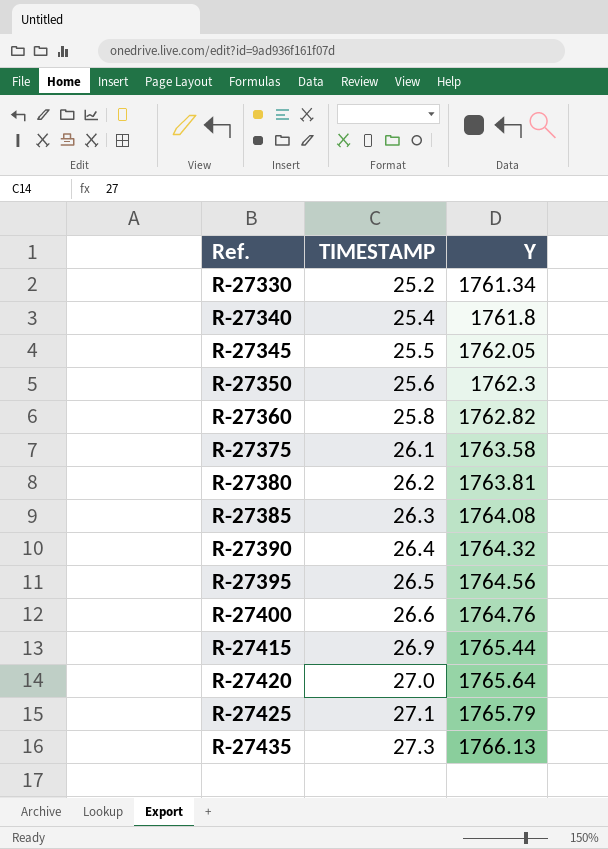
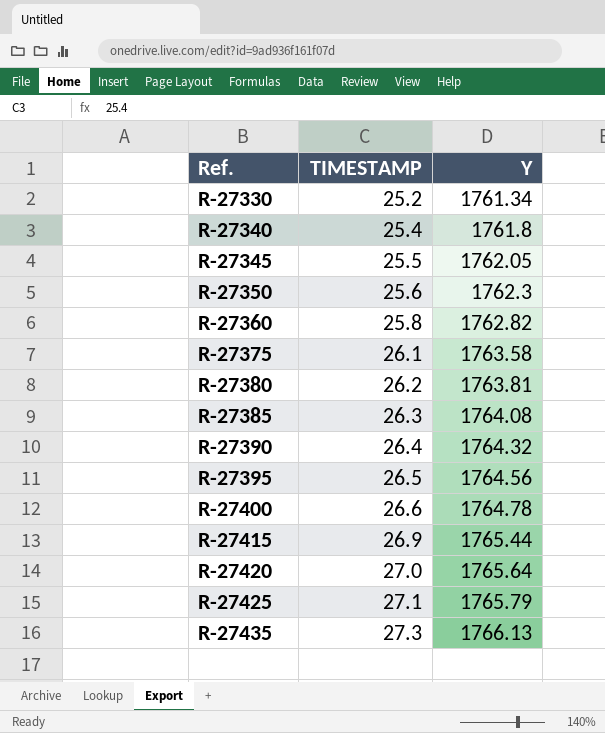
R-27400 | Y: 1764.76 -> 1764.78

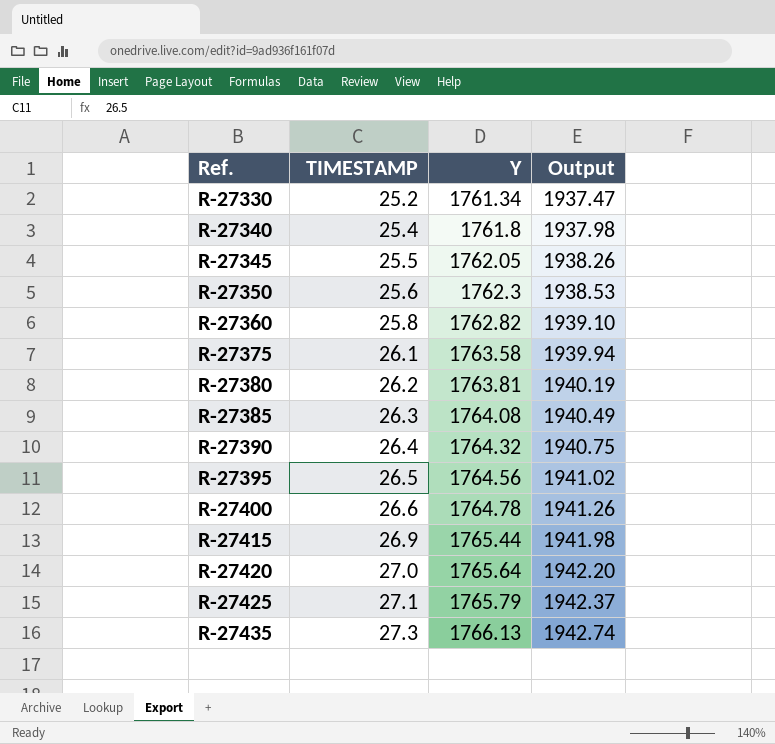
column Output | formula: none -> [Y] * 1.1

